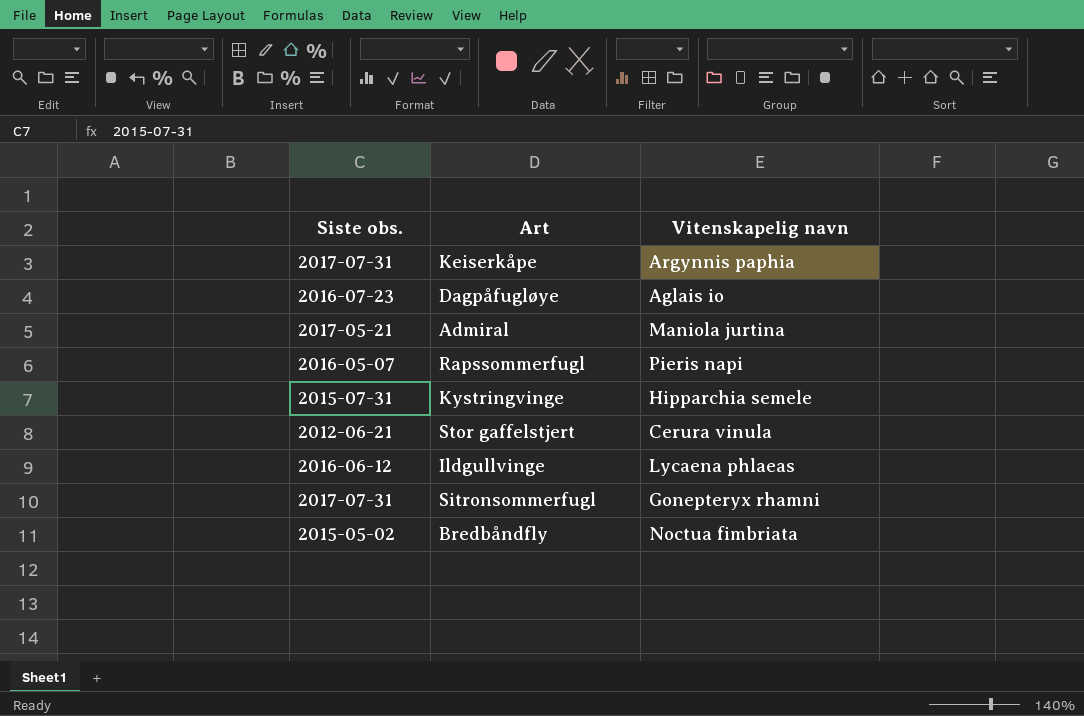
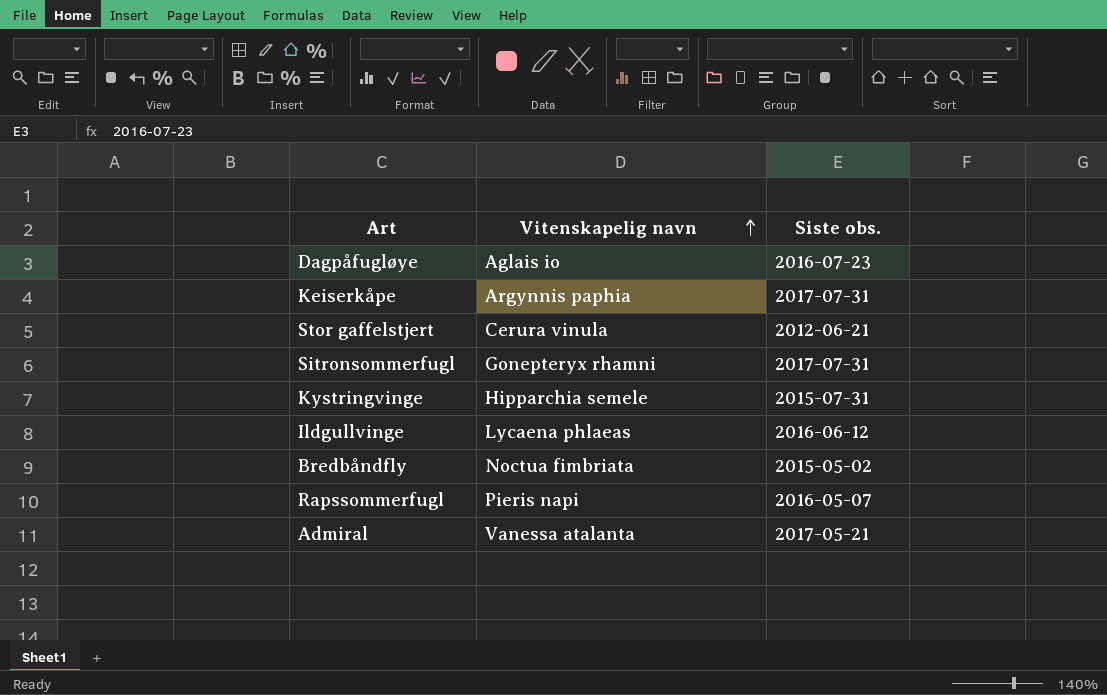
row order: none -> Vitenskapelig navn ascending
column Siste obs. | position: 1 -> 3
Admiral | Vitenskapelig navn: Maniola jurtina -> Vanessa atalanta

